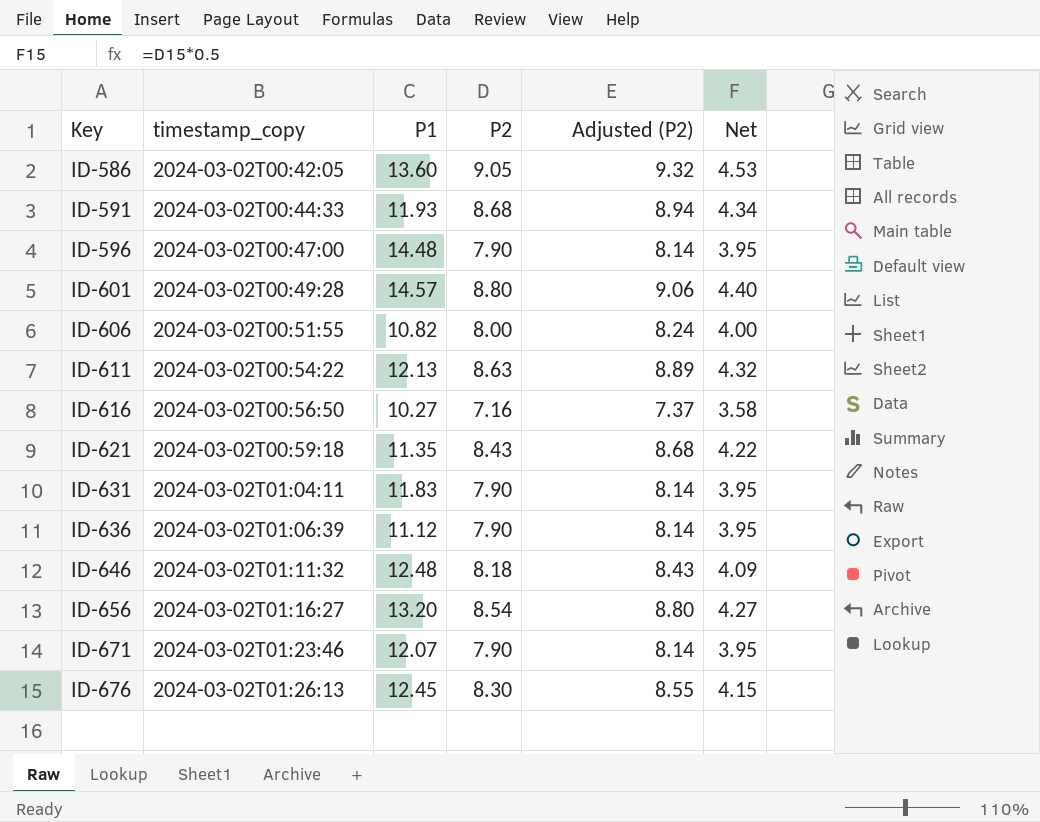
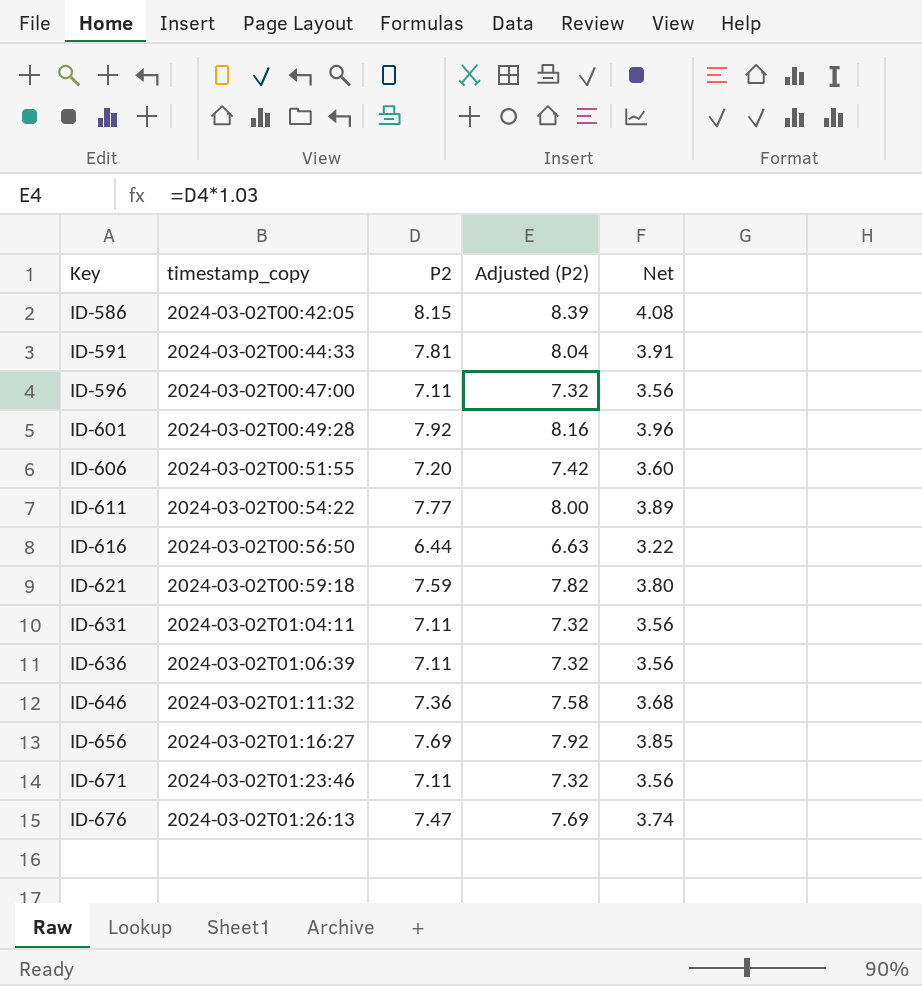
column P1 | position: 3 -> none
ID-586 | P2: 9.05 -> 8.15
ID-586 | Adjusted (P2): 9.32 -> 8.39
ID-586 | Net: 4.53 -> 4.08
ID-591 | P2: 8.68 -> 7.81
ID-591 | Adjusted (P2): 8.94 -> 8.04
ID-591 | Net: 4.34 -> 3.91
ID-596 | P2: 7.90 -> 7.11
ID-596 | Adjusted (P2): 8.14 -> 7.32
ID-596 | Net: 3.95 -> 3.56
ID-601 | P2: 8.80 -> 7.92
ID-601 | Adjusted (P2): 9.06 -> 8.16
ID-601 | Net: 4.40 -> 3.96
ID-606 | P2: 8.00 -> 7.20
ID-606 | Adjusted (P2): 8.24 -> 7.42
ID-606 | Net: 4.00 -> 3.60
ID-611 | P2: 8.63 -> 7.77
ID-611 | Adjusted (P2): 8.89 -> 8.00
ID-611 | Net: 4.32 -> 3.89
ID-616 | P2: 7.16 -> 6.44
ID-616 | Adjusted (P2): 7.37 -> 6.63
ID-616 | Net: 3.58 -> 3.22
ID-621 | P2: 8.43 -> 7.59
ID-621 | Adjusted (P2): 8.68 -> 7.82
ID-621 | Net: 4.22 -> 3.80
ID-631 | P2: 7.90 -> 7.11
ID-631 | Adjusted (P2): 8.14 -> 7.32
ID-631 | Net: 3.95 -> 3.56
ID-636 | P2: 7.90 -> 7.11
ID-636 | Adjusted (P2): 8.14 -> 7.32
ID-636 | Net: 3.95 -> 3.56
ID-646 | P2: 8.18 -> 7.36
ID-646 | Adjusted (P2): 8.43 -> 7.58
ID-646 | Net: 4.09 -> 3.68
ID-656 | P2: 8.54 -> 7.69
ID-656 | Adjusted (P2): 8.80 -> 7.92
ID-656 | Net: 4.27 -> 3.85
ID-671 | P2: 7.90 -> 7.11
ID-671 | Adjusted (P2): 8.14 -> 7.32
ID-671 | Net: 3.95 -> 3.56
ID-676 | P2: 8.30 -> 7.47
ID-676 | Adjusted (P2): 8.55 -> 7.69
ID-676 | Net: 4.15 -> 3.74

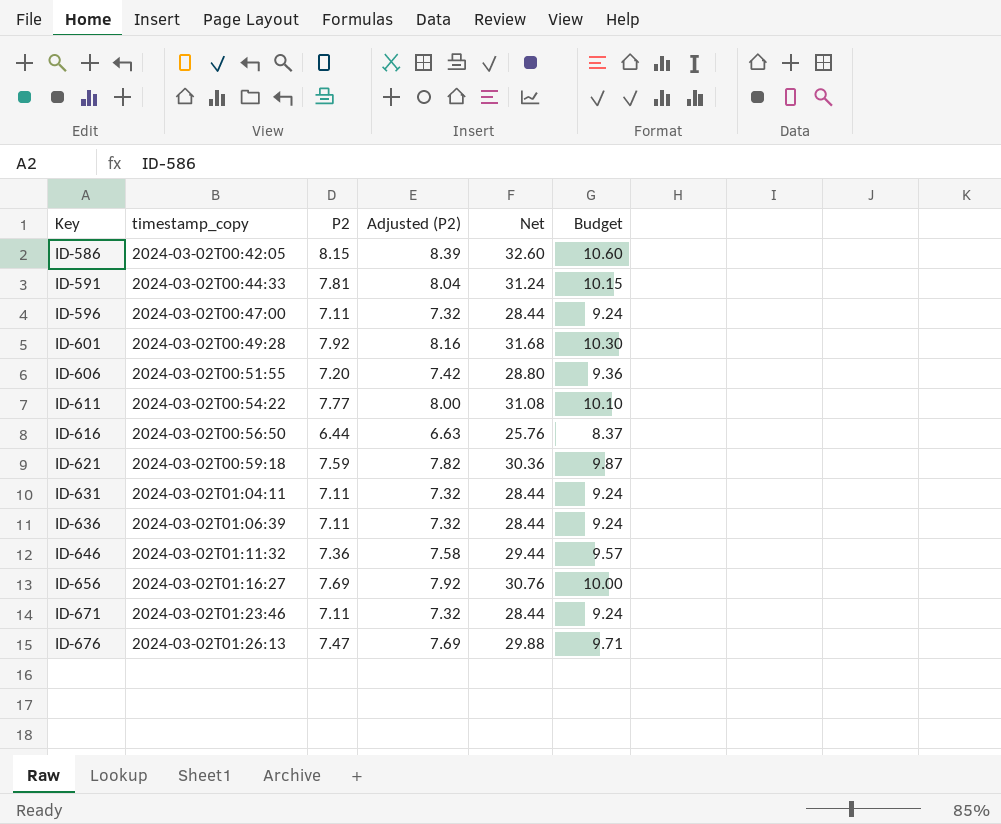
column Net | formula: [P2] * 0.5 -> [P2] * 4
column Budget | formula: none -> [P2] * 1.3

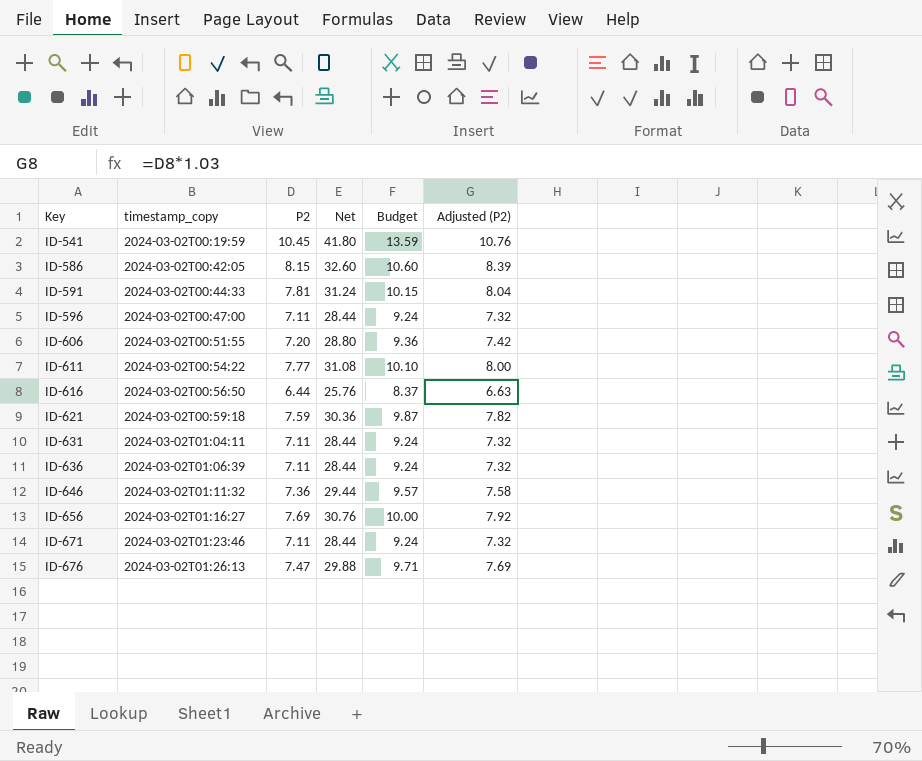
column Adjusted (P2) | position: 4 -> 6
row ID-601: 2024-03-02T00:49:28 | 7.92 | 8.16 | 31.68 | 10.30 -> none
row ID-541: none -> 2024-03-02T00:19:59 | 10.45 | 41.80 | 13.59 | 10.76

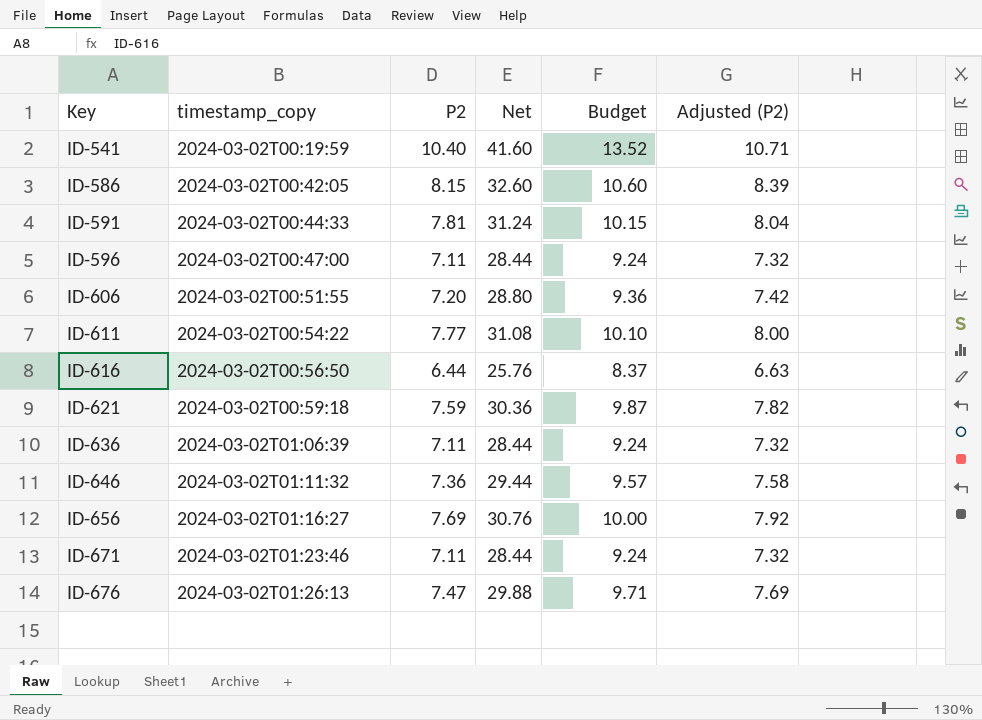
row ID-631: 2024-03-02T01:04:11 | 7.11 | 28.44 | 9.24 | 7.32 -> none
ID-541 | P2: 10.45 -> 10.40
ID-541 | Net: 41.80 -> 41.60
ID-541 | Budget: 13.59 -> 13.52
ID-541 | Adjusted (P2): 10.76 -> 10.71

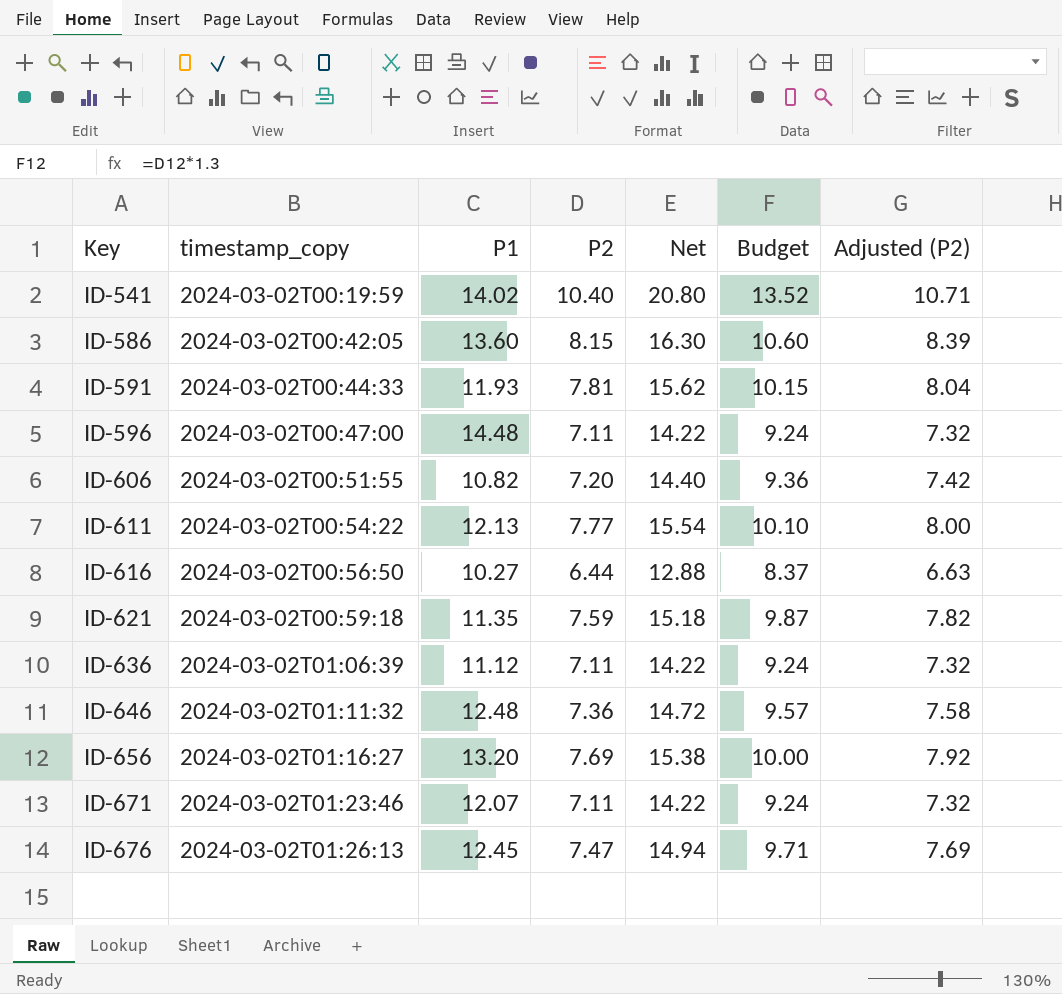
column P1 | position: none -> 3
column Net | formula: [P2] * 4 -> [P2] * 2

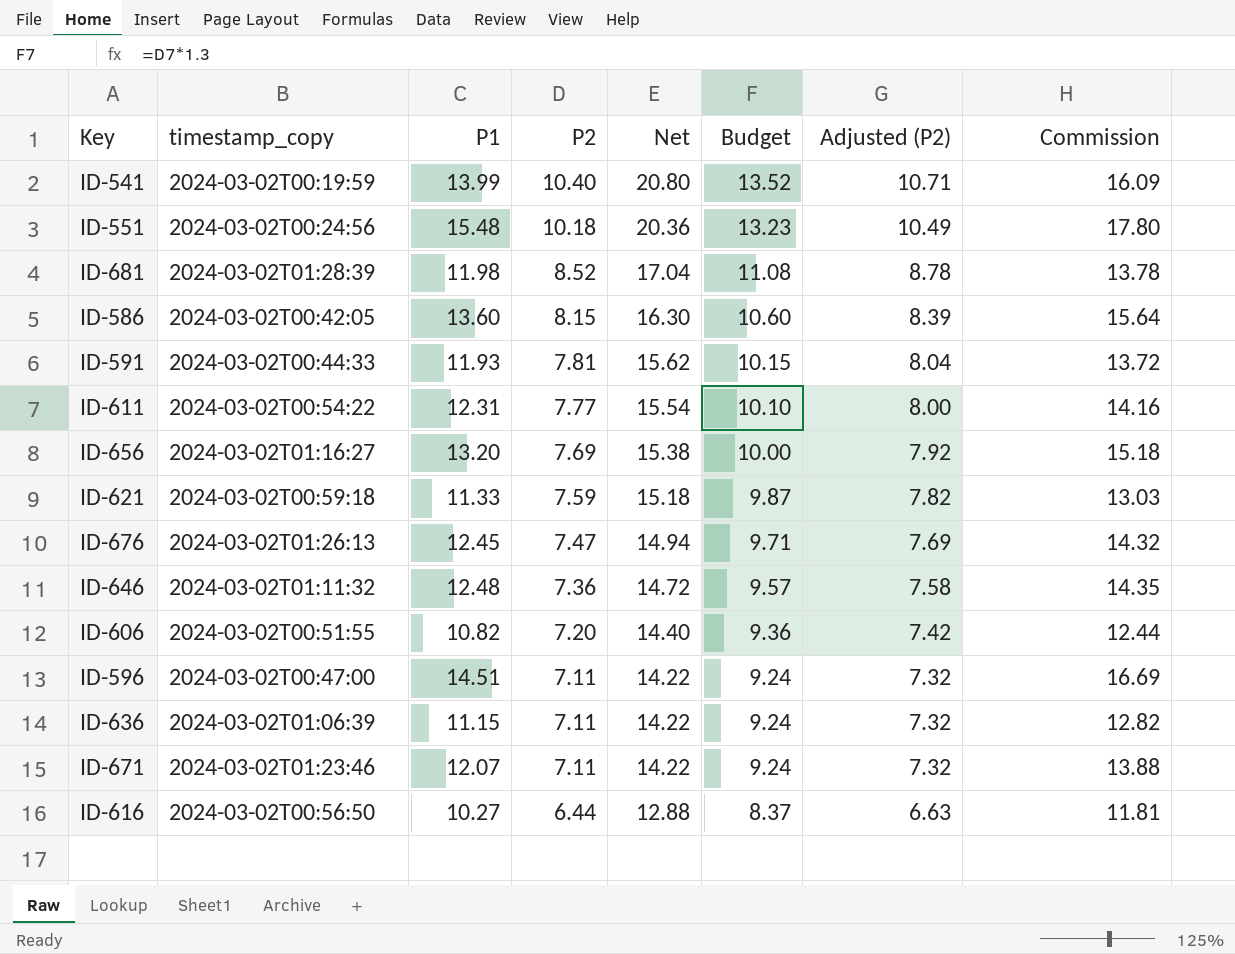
row order: Key ascending -> P2 descending
column Commission | formula: none -> [P1] * 1.15
ID-541 | P1: 14.02 -> 13.99
row ID-551: none -> 2024-03-02T00:24:56 | 15.48 | 10.18 | 20.36 | 13.23 | 10.49 | 17.80
row ID-681: none -> 2024-03-02T01:28:39 | 11.98 | 8.52 | 17.04 | 11.08 | 8.78 | 13.78
ID-611 | P1: 12.13 -> 12.31
ID-621 | P1: 11.35 -> 11.33
ID-596 | P1: 14.48 -> 14.51
ID-636 | P1: 11.12 -> 11.15

